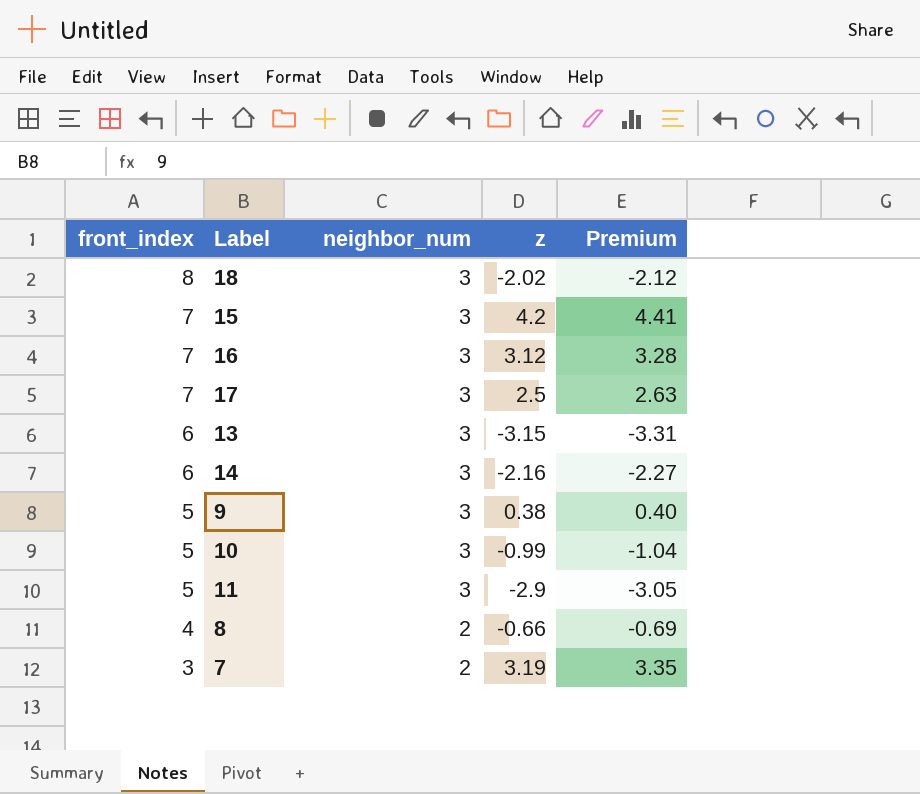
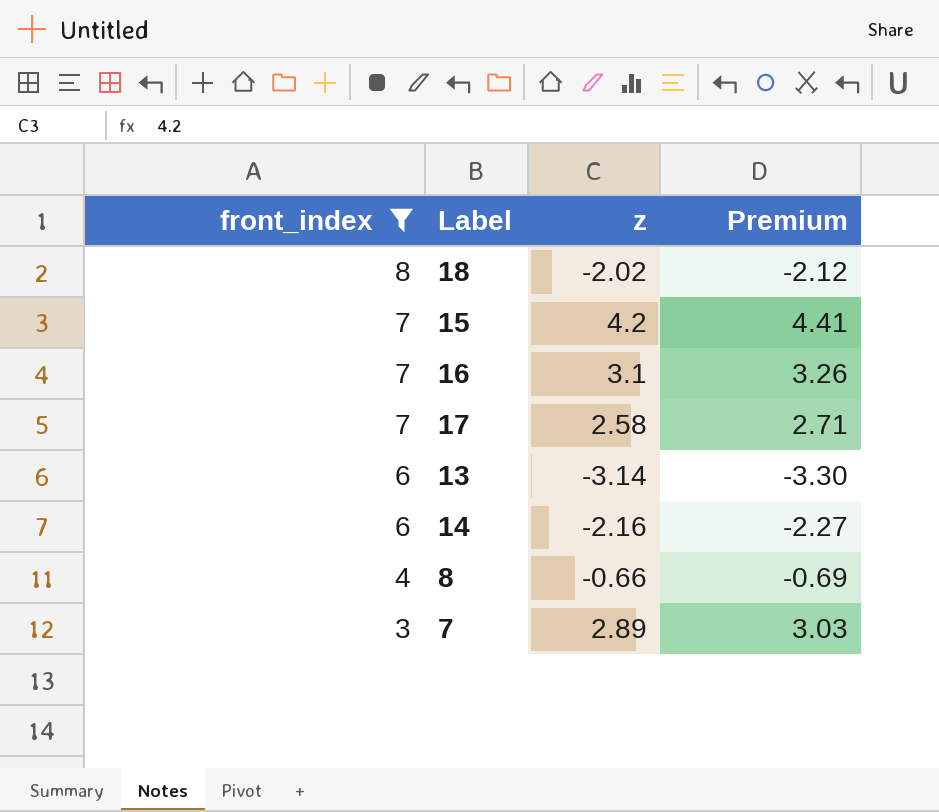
filter: none -> front_index != 5
column neighbor_num | position: 3 -> none
16 | z: 3.12 -> 3.1
16 | Premium: 3.28 -> 3.26
17 | z: 2.5 -> 2.58
17 | Premium: 2.63 -> 2.71
13 | z: -3.15 -> -3.14
13 | Premium: -3.31 -> -3.30
7 | z: 3.19 -> 2.89
7 | Premium: 3.35 -> 3.03

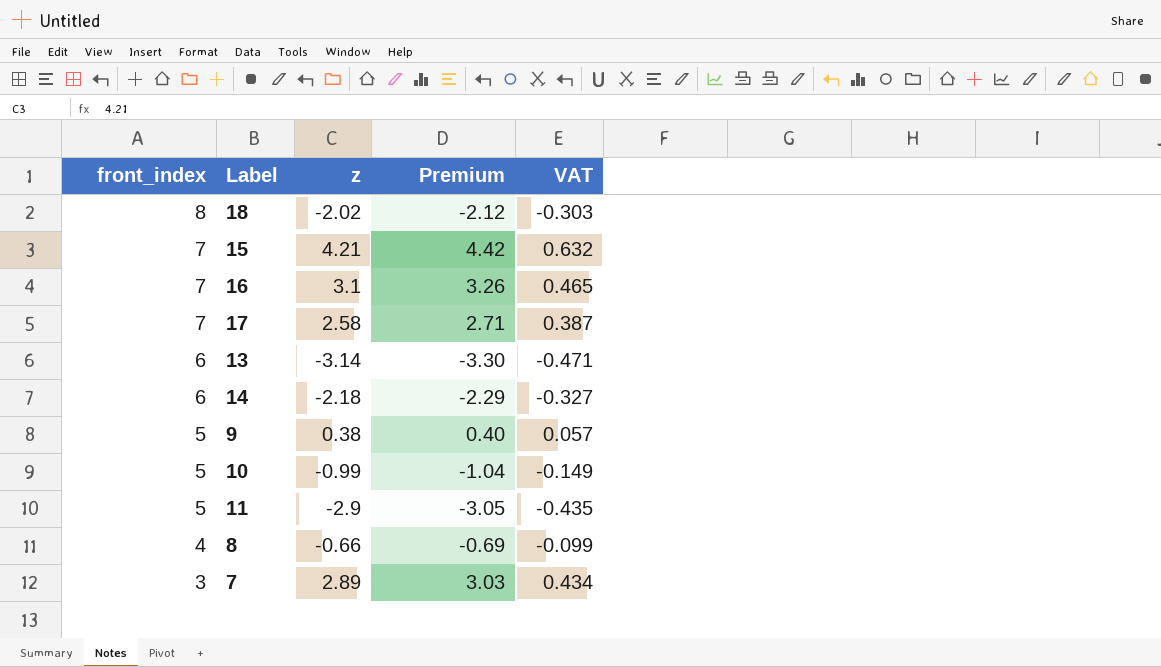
filter: front_index != 5 -> none
column VAT | formula: none -> [z] * 0.15
15 | z: 4.2 -> 4.21
15 | Premium: 4.41 -> 4.42
14 | z: -2.16 -> -2.18
14 | Premium: -2.27 -> -2.29

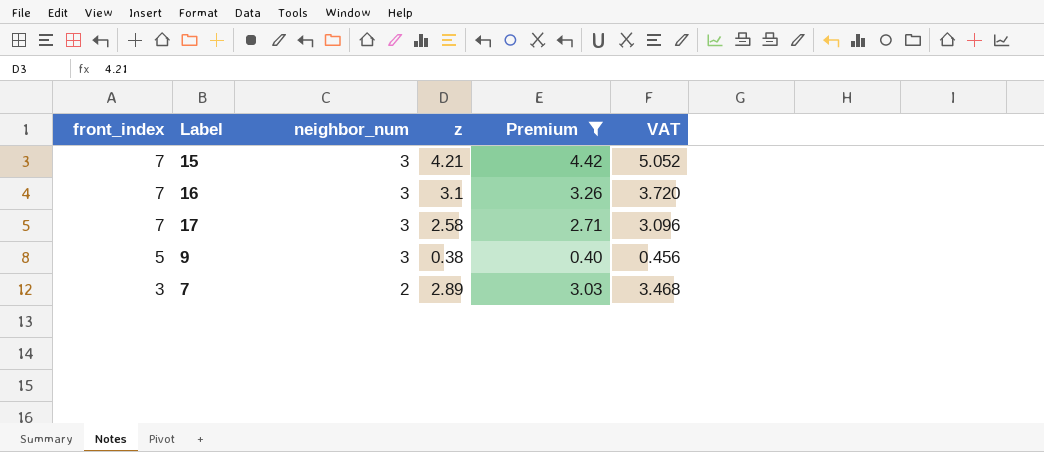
filter: none -> Premium >= 0.40
column neighbor_num | position: none -> 3
column VAT | formula: [z] * 0.15 -> [z] * 1.2

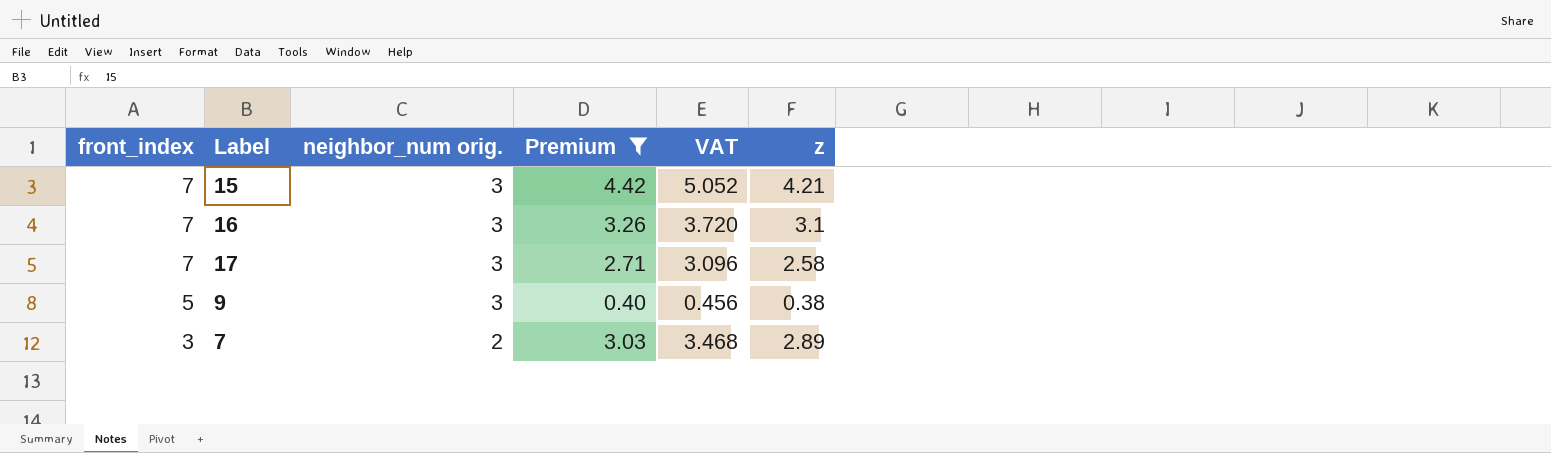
column name: neighbor_num -> neighbor_num orig.
column z | position: 4 -> 6

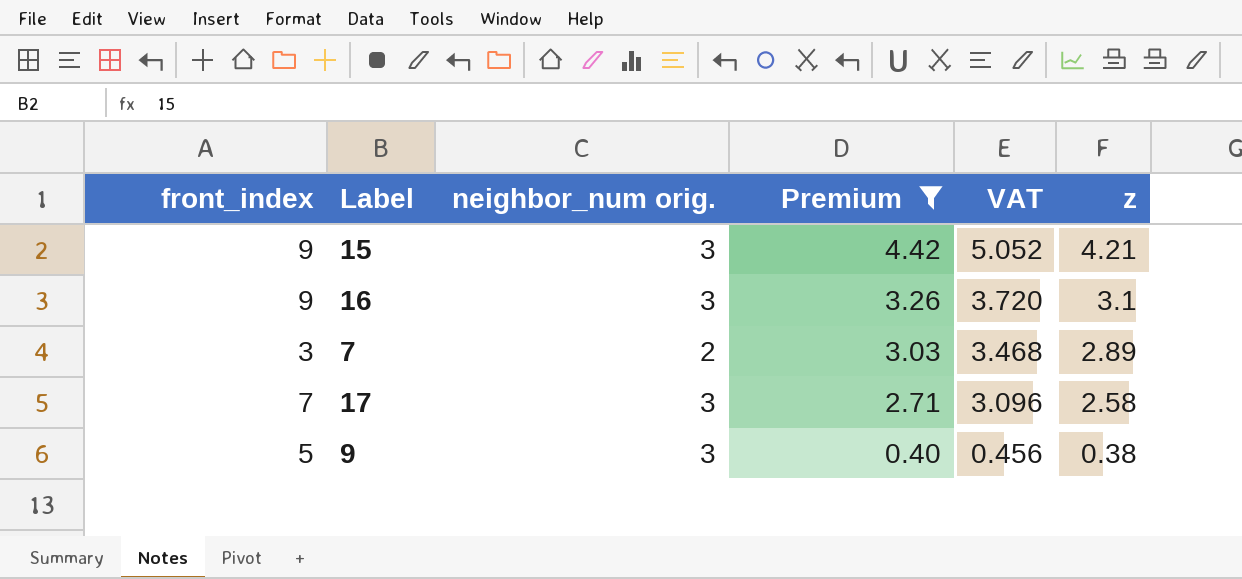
row order: front_index descending -> Premium descending
15 | front_index: 7 -> 9
16 | front_index: 7 -> 9

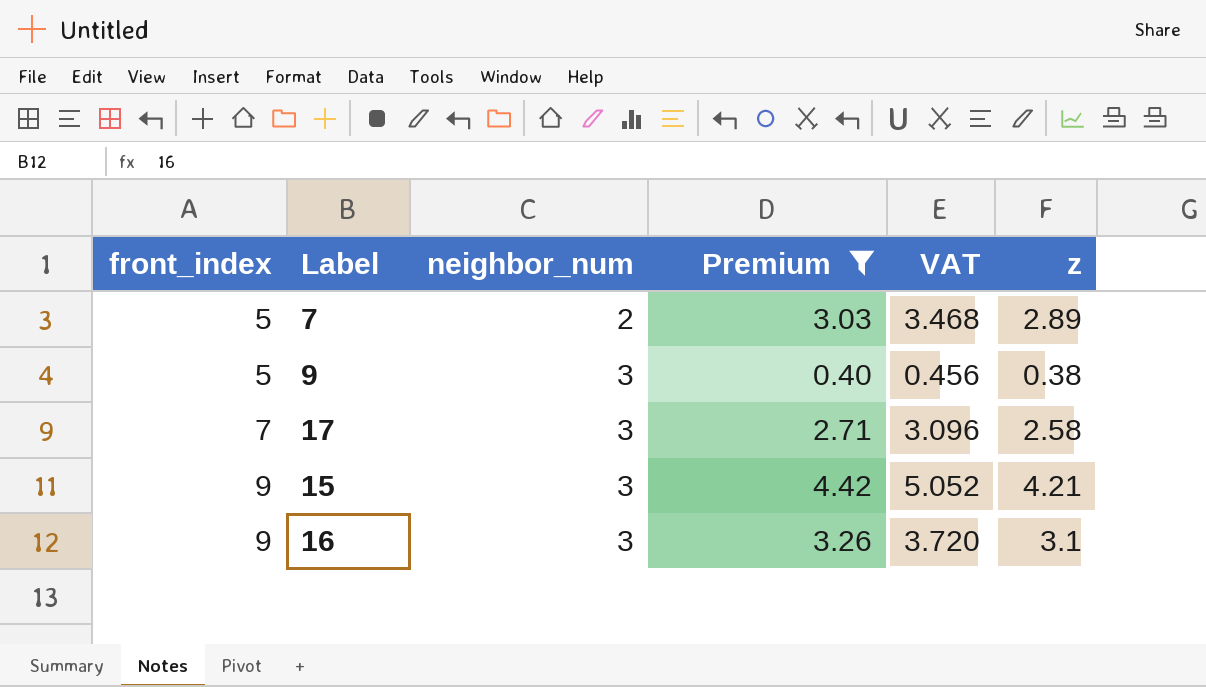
row order: Premium descending -> front_index ascending
column name: neighbor_num orig. -> neighbor_num
7 | front_index: 3 -> 5

